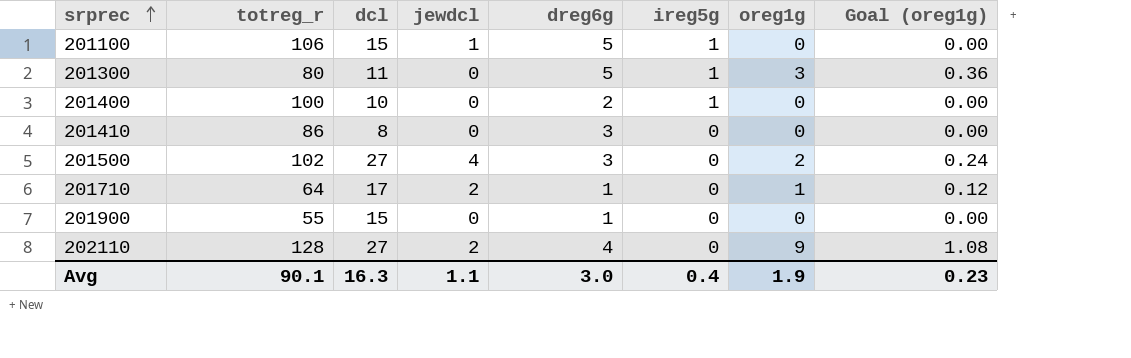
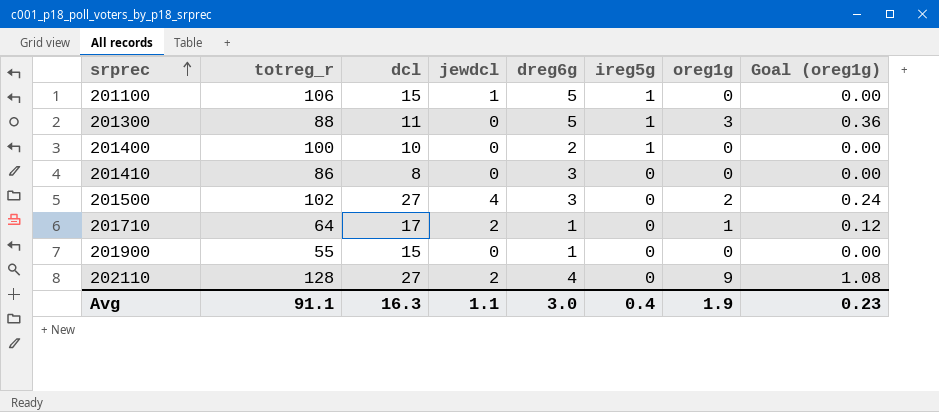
201300 | totreg_r: 80 -> 88
Avg | totreg_r: 90.1 -> 91.1

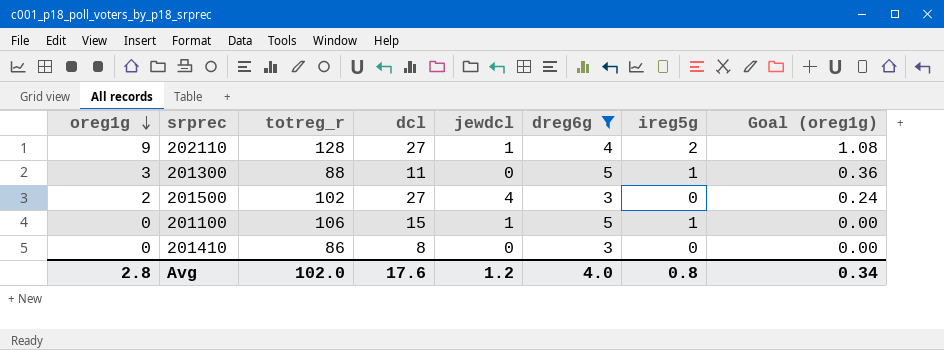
filter: none -> dreg6g >= 3
row order: srprec ascending -> oreg1g descending
column oreg1g | position: 7 -> 1
202110 | jewdcl: 2 -> 1
202110 | ireg5g: 0 -> 2
Avg | oreg1g: 1.9 -> 2.8
Avg | totreg_r: 91.1 -> 102.0
Avg | dcl: 16.3 -> 17.6
Avg | jewdcl: 1.1 -> 1.2
Avg | dreg6g: 3.0 -> 4.0
Avg | ireg5g: 0.4 -> 0.8
Avg | Goal (oreg1g): 0.23 -> 0.34

